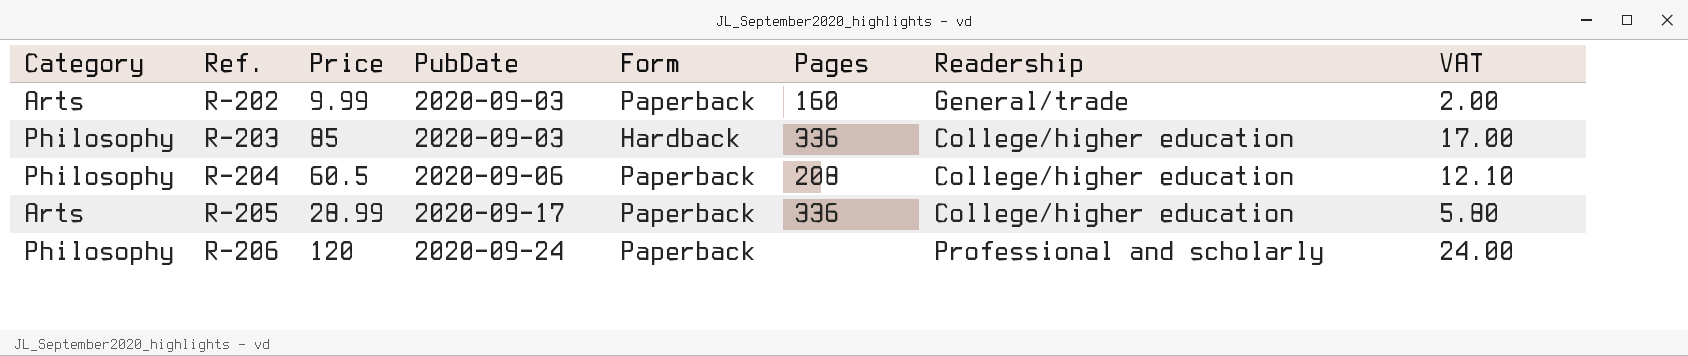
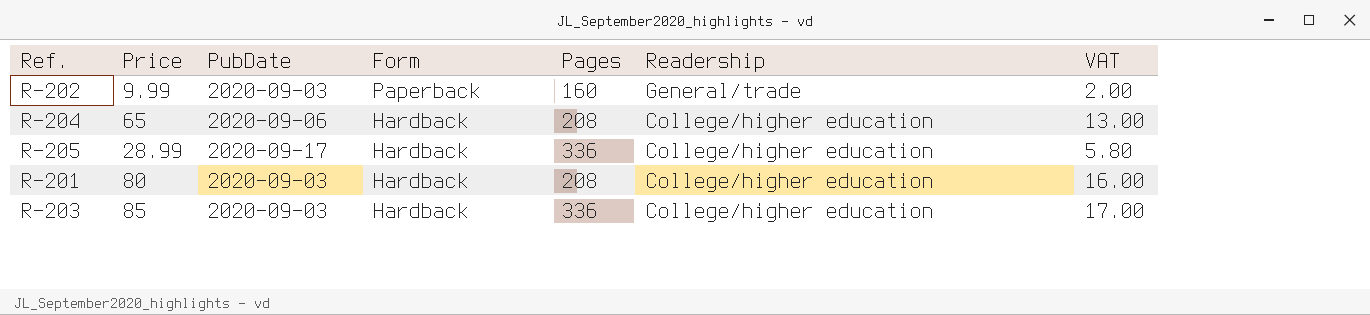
row order: Ref. ascending -> Form descending
column Category | position: 1 -> none
row R-206: Philosophy | 120 | 2020-09-24 | Paperback | none | Professional and scholarly | 24.00 -> none
R-204 | Price: 60.5 -> 65
R-204 | Form: Paperback -> Hardback
R-204 | VAT: 12.10 -> 13.00
R-205 | Form: Paperback -> Hardback
row R-201: none -> 80 | 2020-09-03 | Hardback | 208 | College/higher education | 16.00

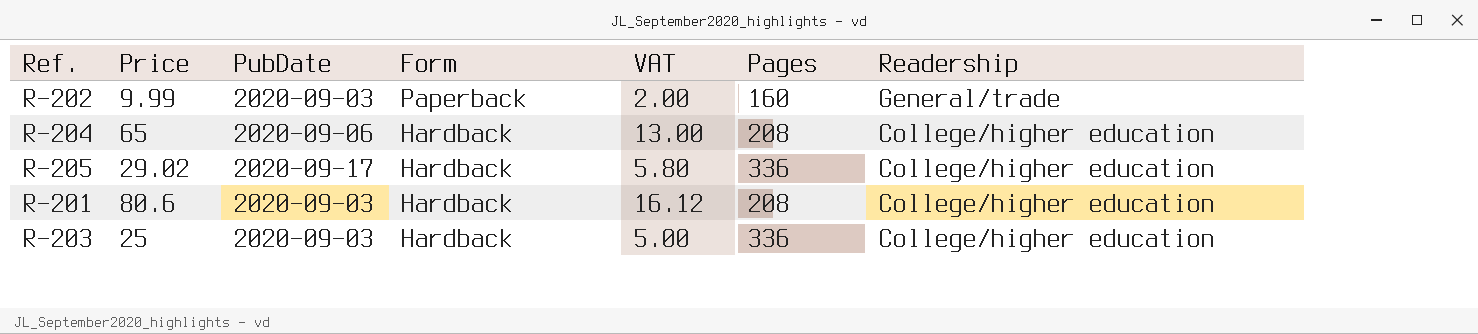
column VAT | position: 7 -> 5
R-205 | Price: 28.99 -> 29.02
R-201 | Price: 80 -> 80.6
R-201 | VAT: 16.00 -> 16.12
R-203 | Price: 85 -> 25
R-203 | VAT: 17.00 -> 5.00

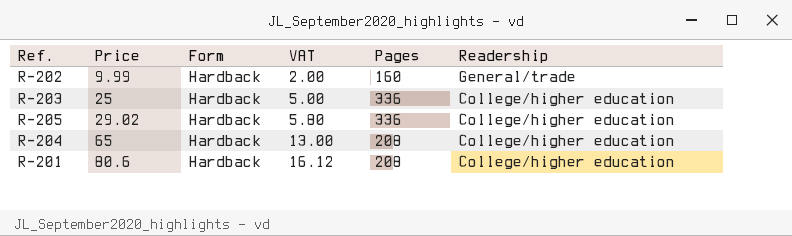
row order: Form descending -> Price ascending
column PubDate | position: 3 -> none
R-202 | Form: Paperback -> Hardback

